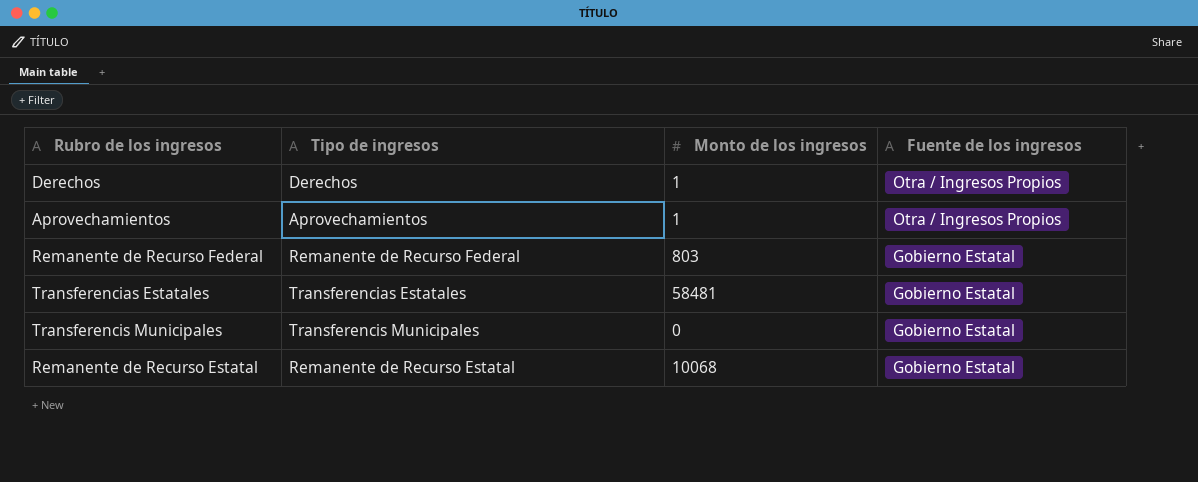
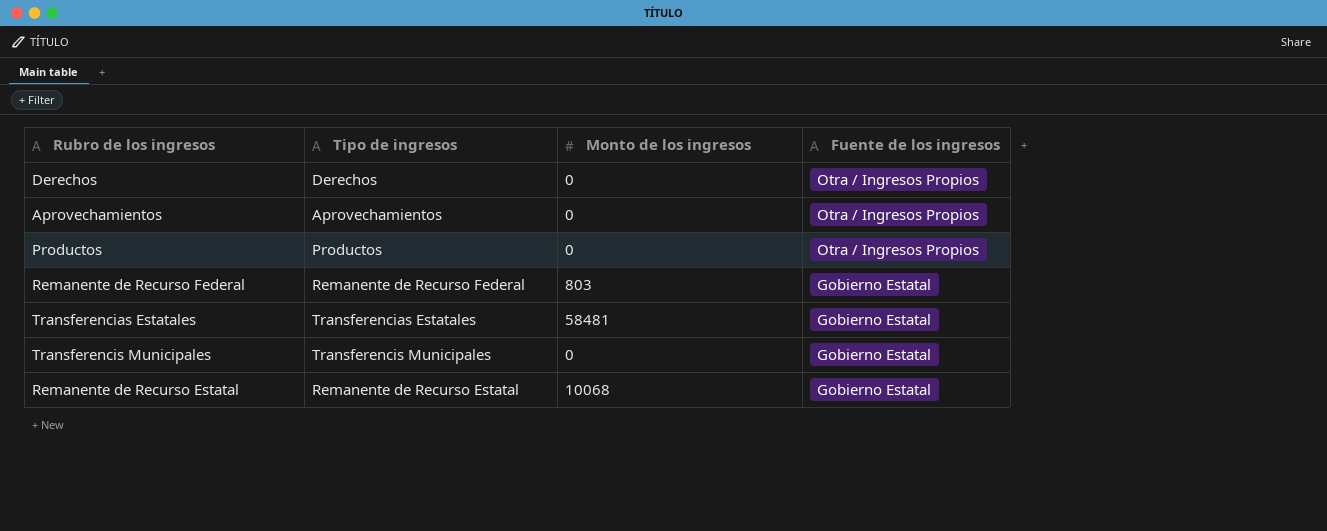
Derechos | Monto de los ingresos: 1 -> 0
Aprovechamientos | Monto de los ingresos: 1 -> 0
row Productos: none -> Productos | 0 | Otra / Ingresos Propios

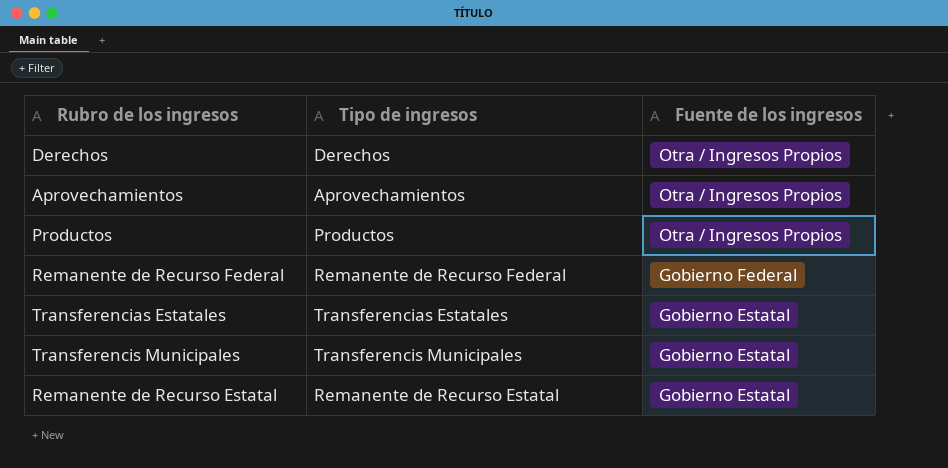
column Monto de los ingresos | position: 3 -> none
Remanente de Recurso Federal | Fuente de los ingresos: Gobierno Estatal -> Gobierno Federal

